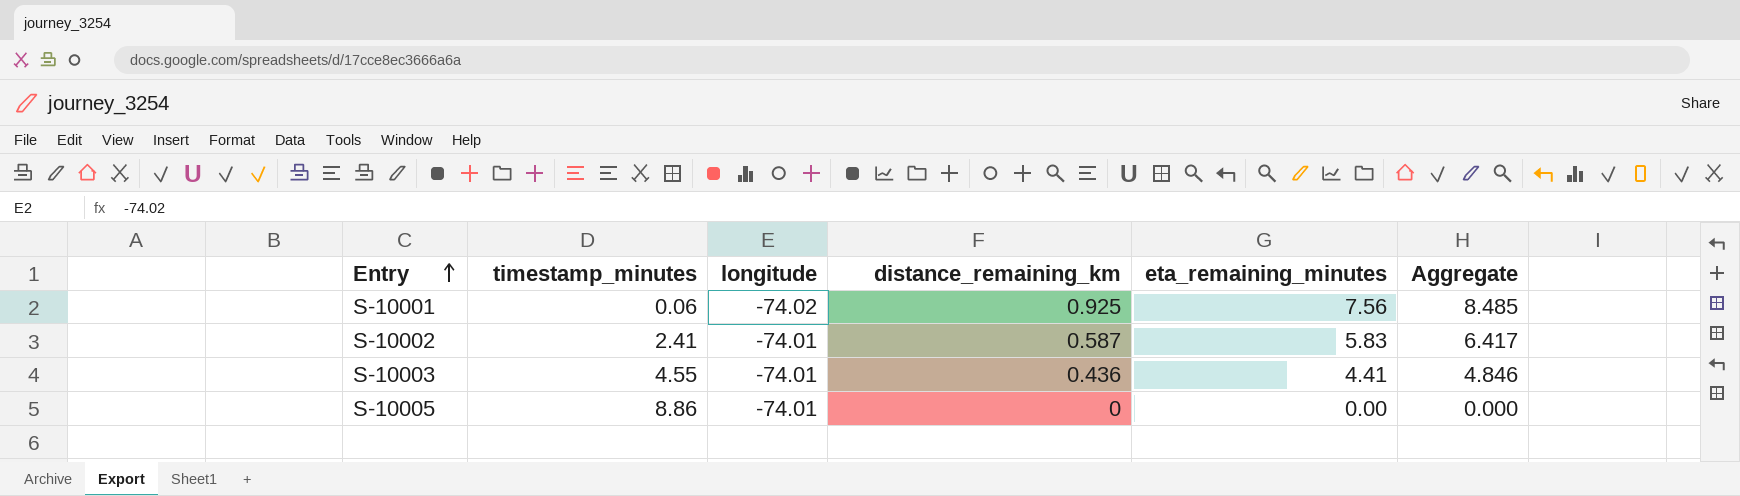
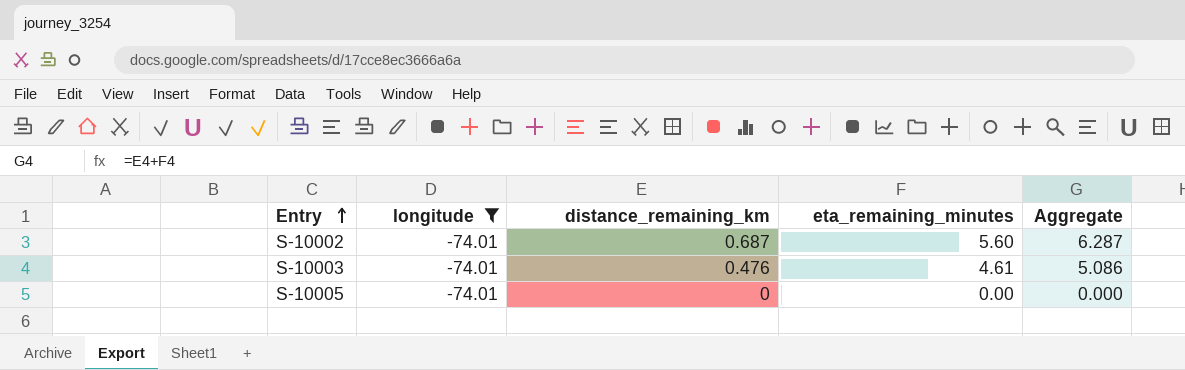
filter: none -> longitude = -74.01
column timestamp_minutes | position: 2 -> none
S-10002 | distance_remaining_km: 0.587 -> 0.687
S-10002 | eta_remaining_minutes: 5.83 -> 5.60
S-10002 | Aggregate: 6.417 -> 6.287
S-10003 | distance_remaining_km: 0.436 -> 0.476
S-10003 | eta_remaining_minutes: 4.41 -> 4.61
S-10003 | Aggregate: 4.846 -> 5.086

